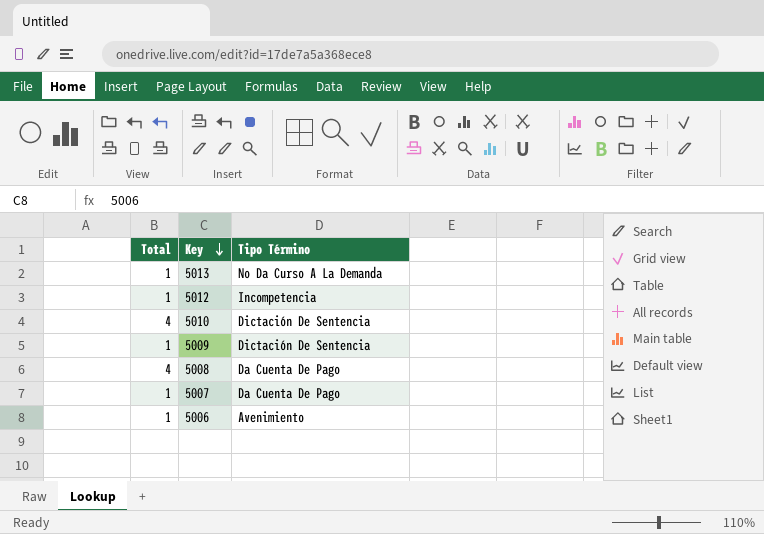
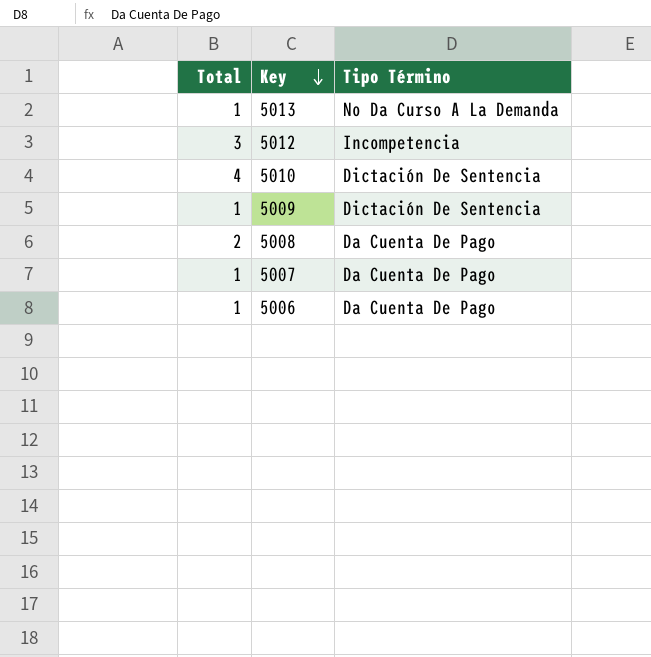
5012 | Total: 1 -> 3
5008 | Total: 4 -> 2
5006 | Tipo Término: Avenimiento -> Da Cuenta De Pago

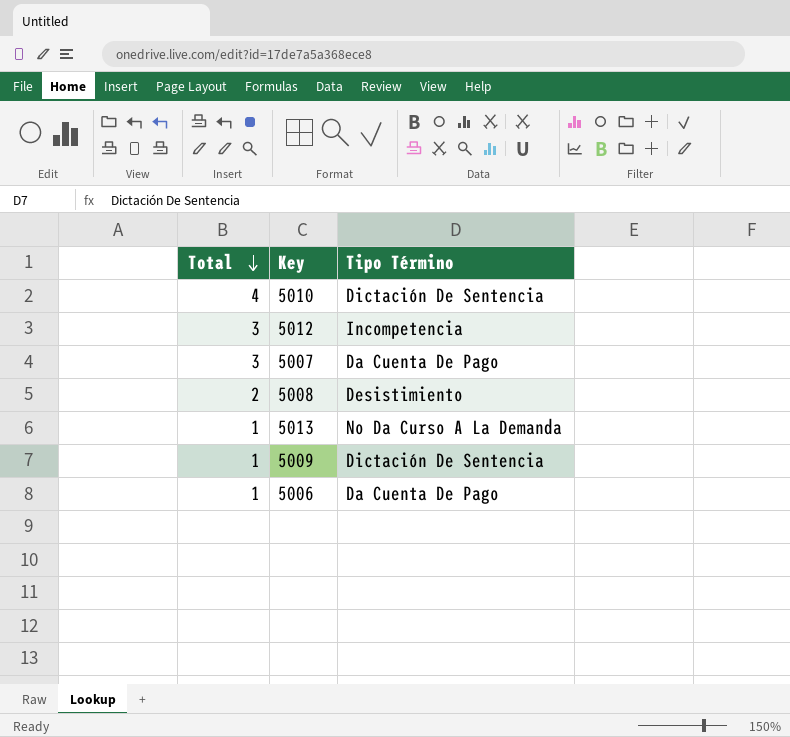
row order: Key descending -> Total descending
5007 | Total: 1 -> 3
5008 | Tipo Término: Da Cuenta De Pago -> Desistimiento

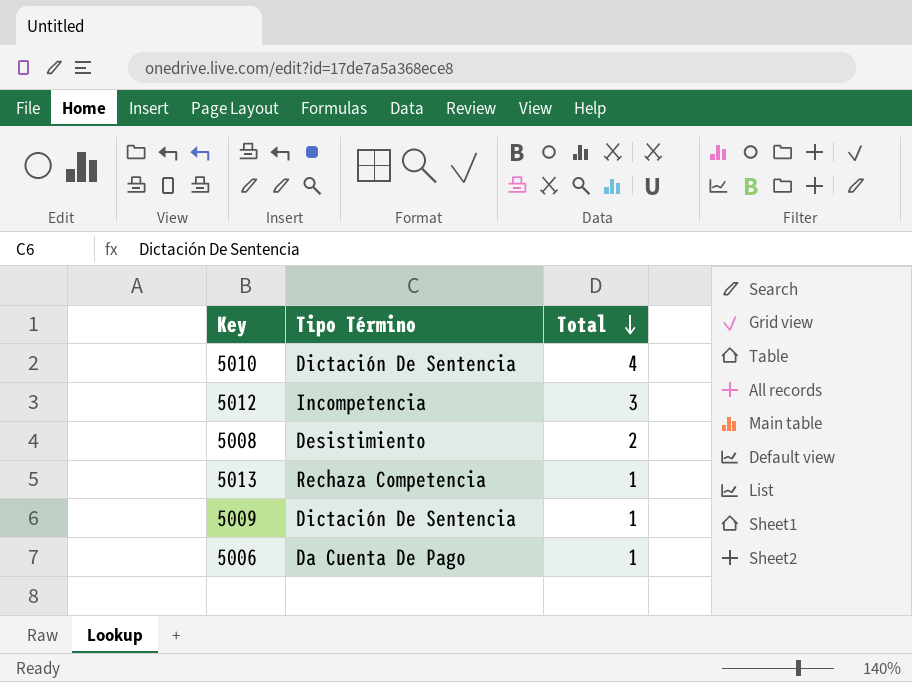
column Total | position: 1 -> 3
row 5007: 3 | Da Cuenta De Pago -> none
5013 | Tipo Término: No Da Curso A La Demanda -> Rechaza Competencia

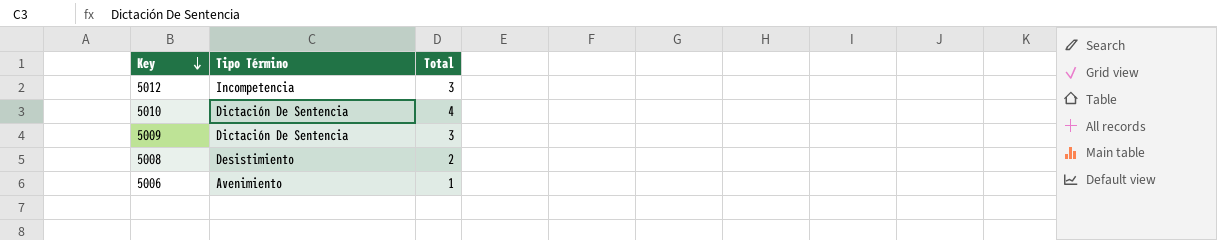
row order: Total descending -> Key descending
row 5013: Rechaza Competencia | 1 -> none
5009 | Total: 1 -> 3
5006 | Tipo Término: Da Cuenta De Pago -> Avenimiento

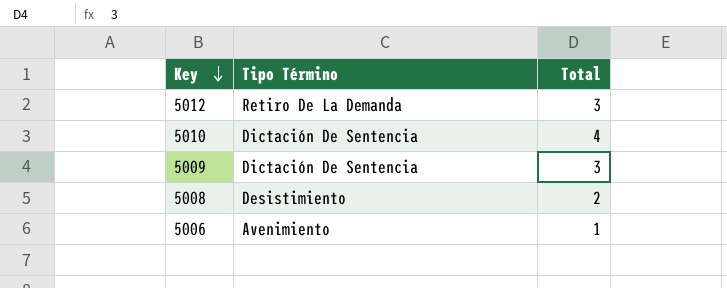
5012 | Tipo Término: Incompetencia -> Retiro De La Demanda

